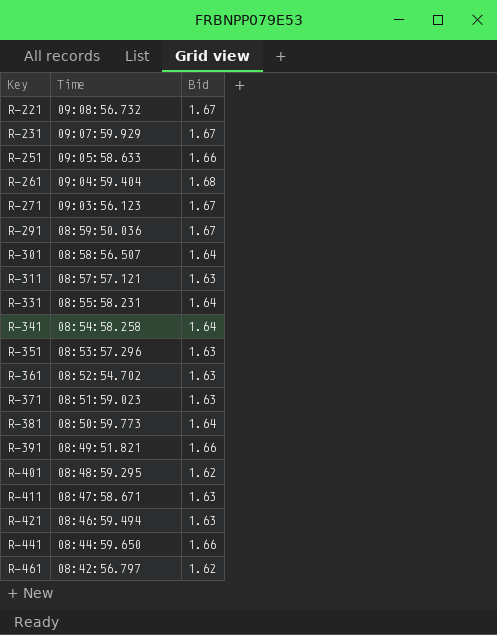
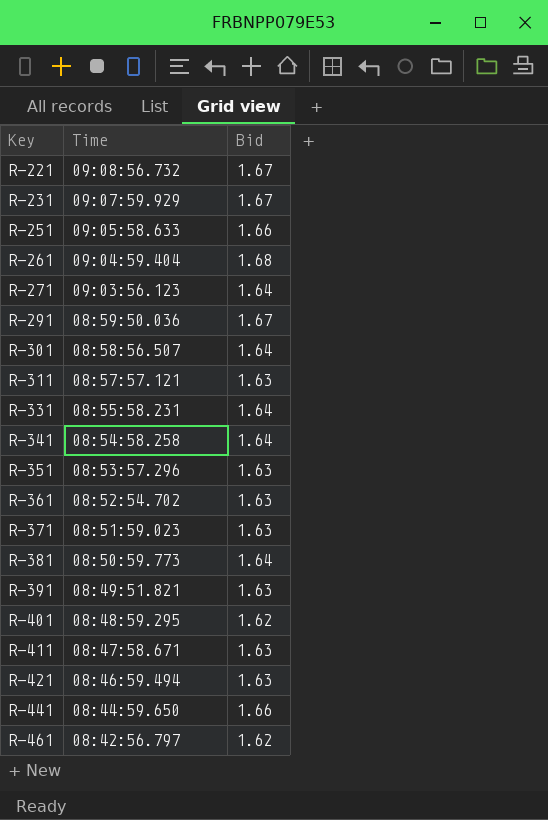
R-271 | Bid: 1.67 -> 1.64
R-391 | Bid: 1.66 -> 1.63

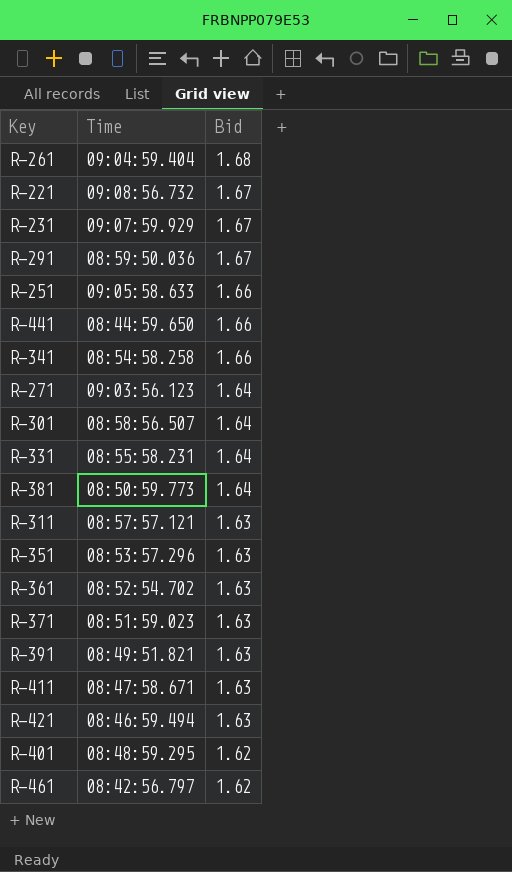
row order: Key ascending -> Bid descending
R-341 | Bid: 1.64 -> 1.66

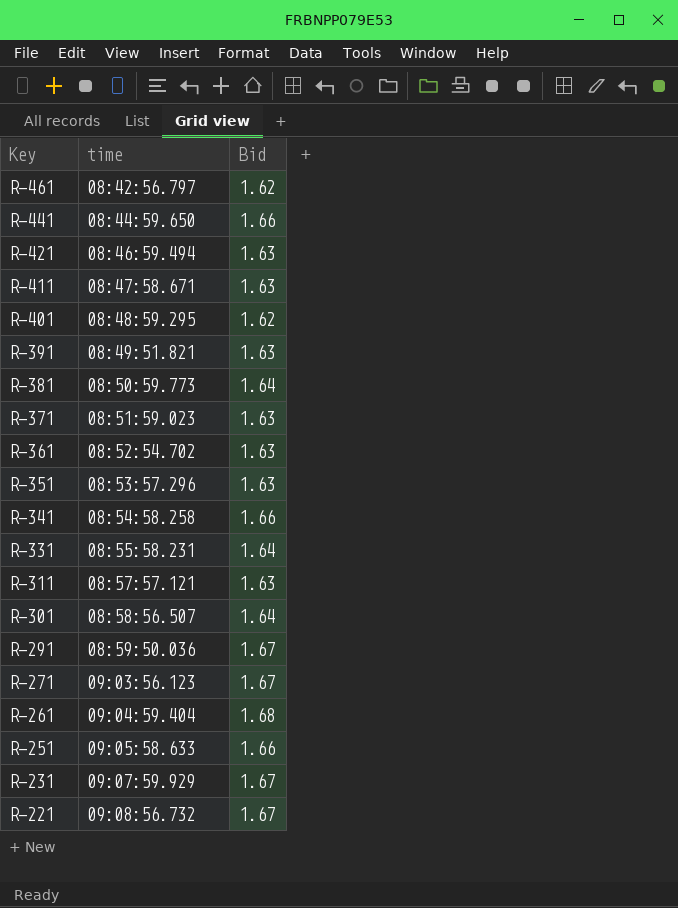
row order: Bid descending -> Key descending
column name: Time -> time
R-271 | Bid: 1.64 -> 1.67

